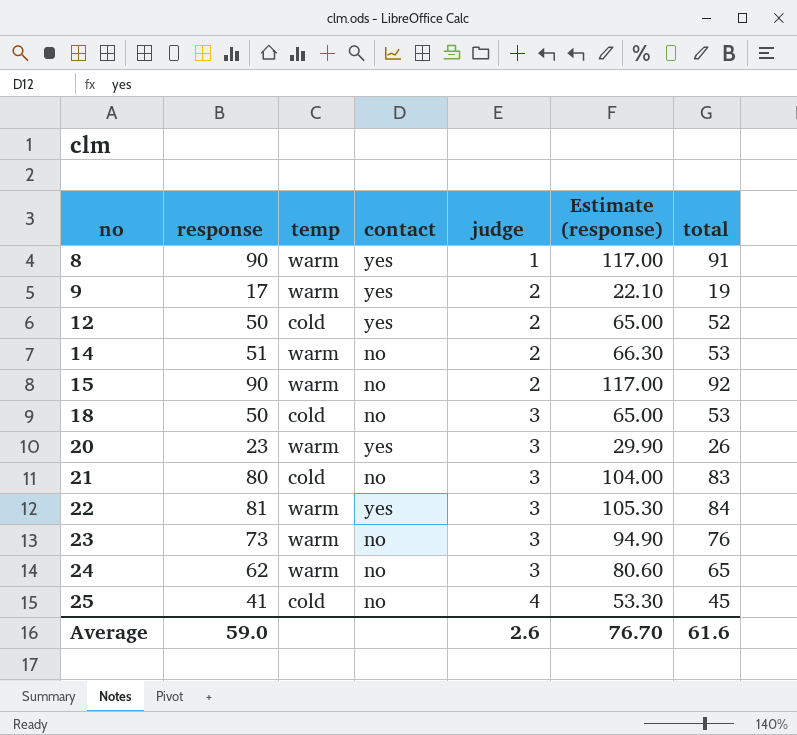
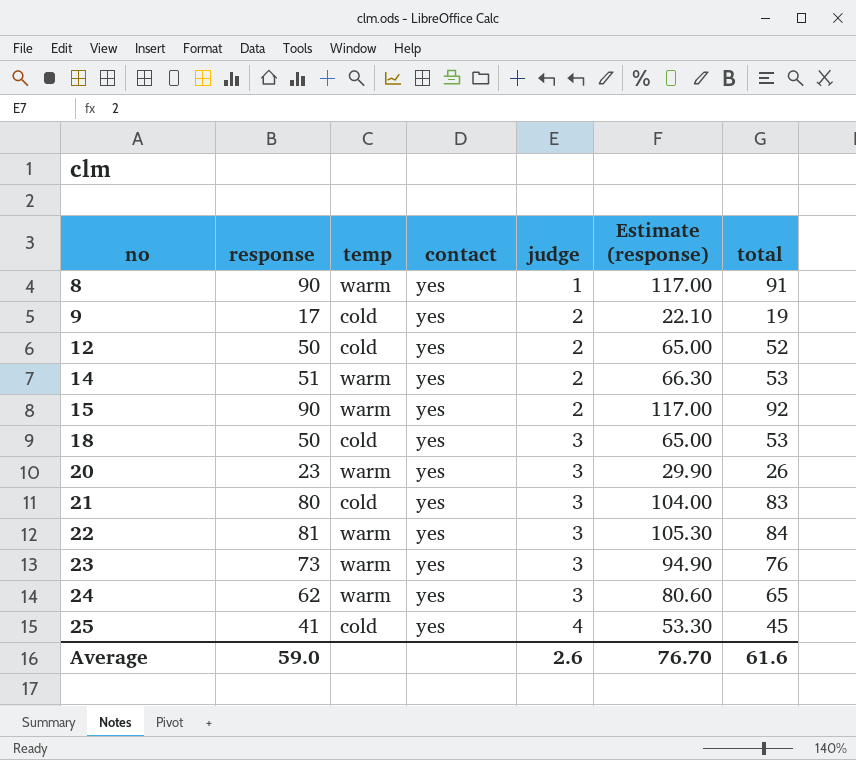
9 | temp: warm -> cold
14 | contact: no -> yes
15 | contact: no -> yes
18 | contact: no -> yes
21 | contact: no -> yes
23 | contact: no -> yes
24 | contact: no -> yes
25 | contact: no -> yes

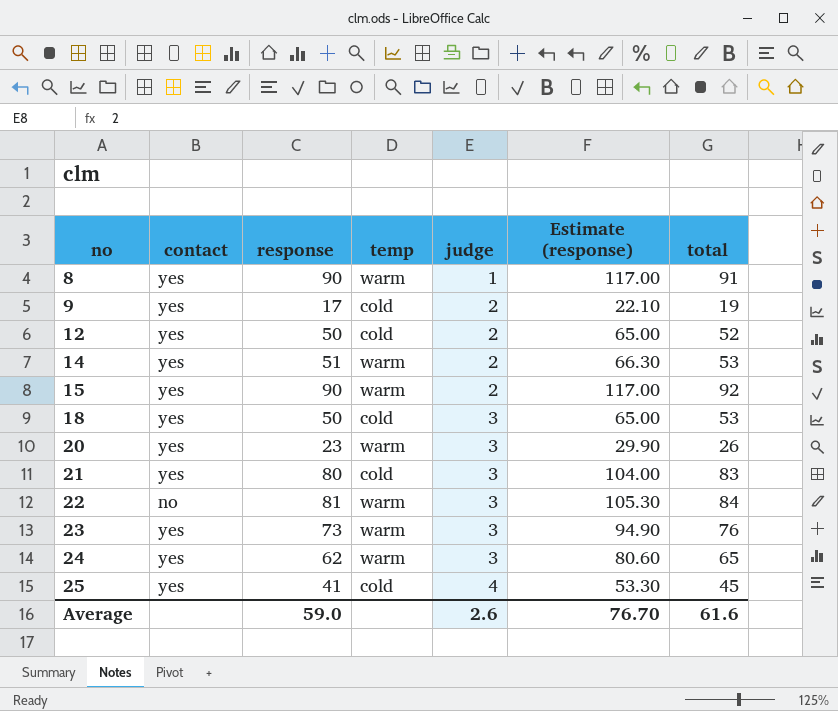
column contact | position: 4 -> 2
22 | contact: yes -> no

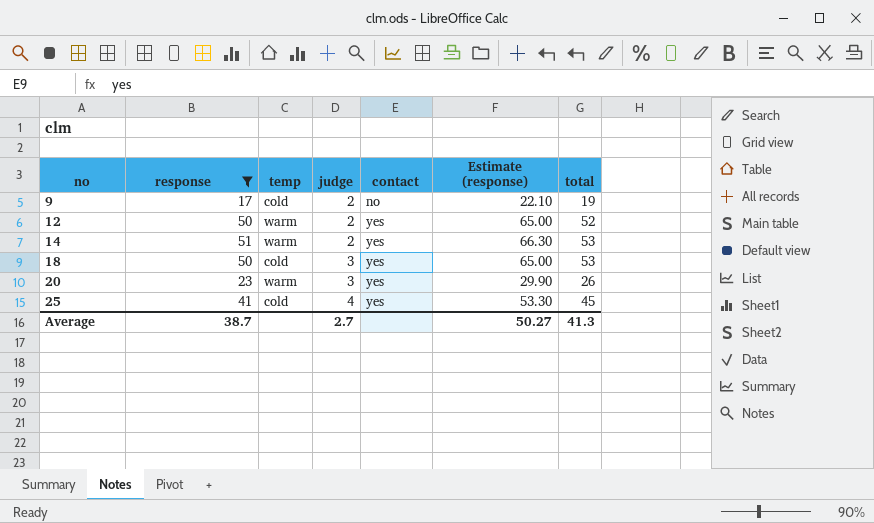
filter: none -> response <= 51
column contact | position: 2 -> 5
9 | contact: yes -> no
12 | temp: cold -> warm
Average | response: 59.0 -> 38.7
Average | judge: 2.6 -> 2.7
Average | Estimate (response): 76.70 -> 50.27
Average | total: 61.6 -> 41.3

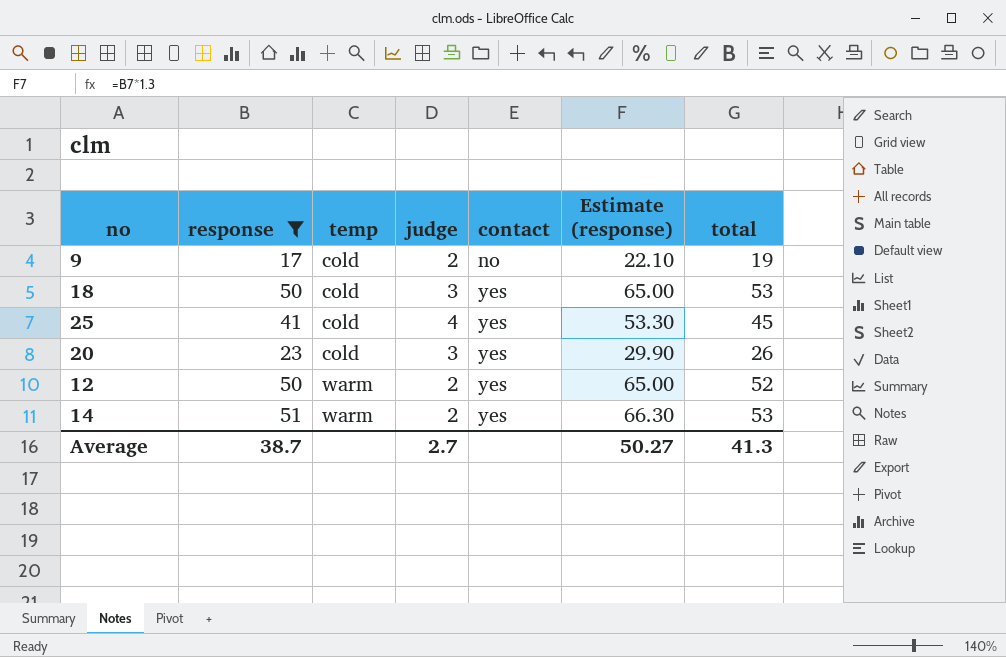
row order: no ascending -> temp ascending
20 | temp: warm -> cold

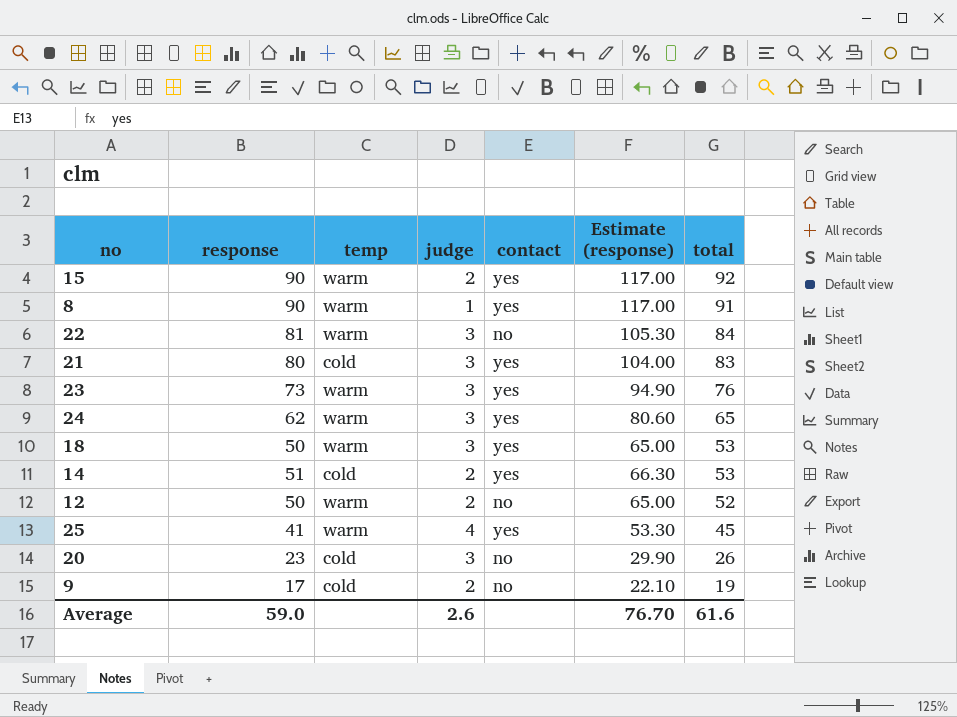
filter: response <= 51 -> none
row order: temp ascending -> total descending
18 | temp: cold -> warm
14 | temp: warm -> cold
12 | contact: yes -> no
25 | temp: cold -> warm
20 | contact: yes -> no
Average | response: 38.7 -> 59.0
Average | judge: 2.7 -> 2.6
Average | Estimate (response): 50.27 -> 76.70
Average | total: 41.3 -> 61.6

